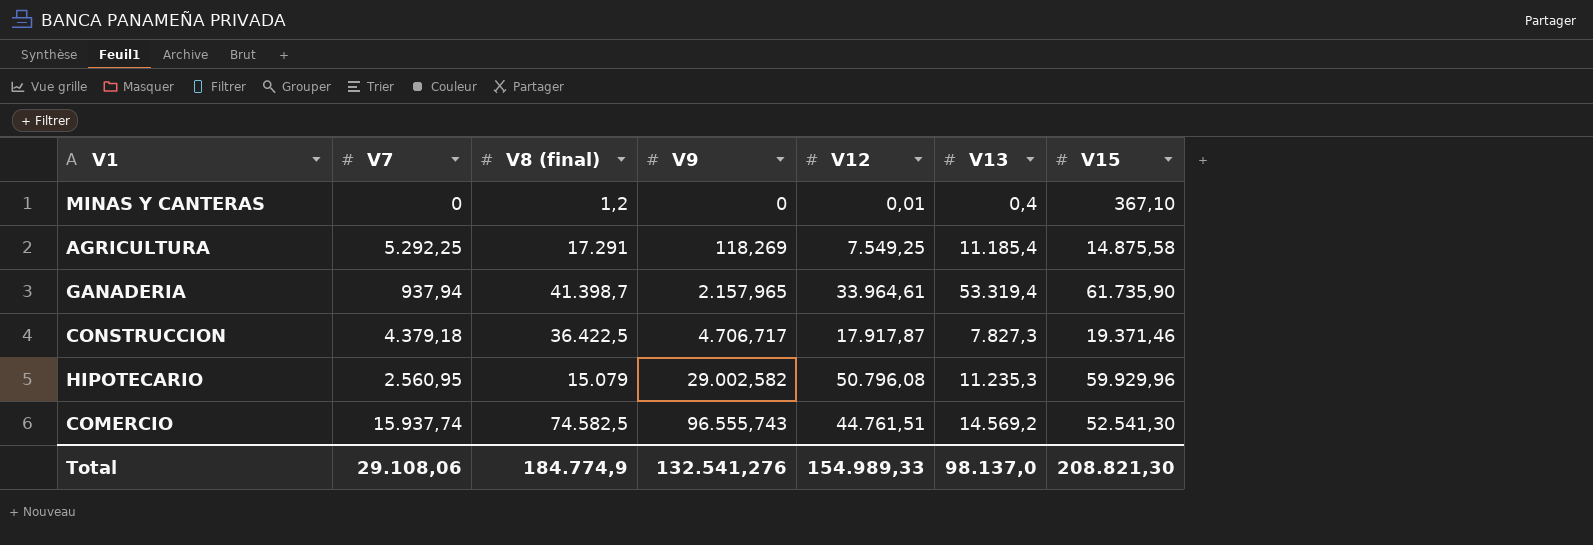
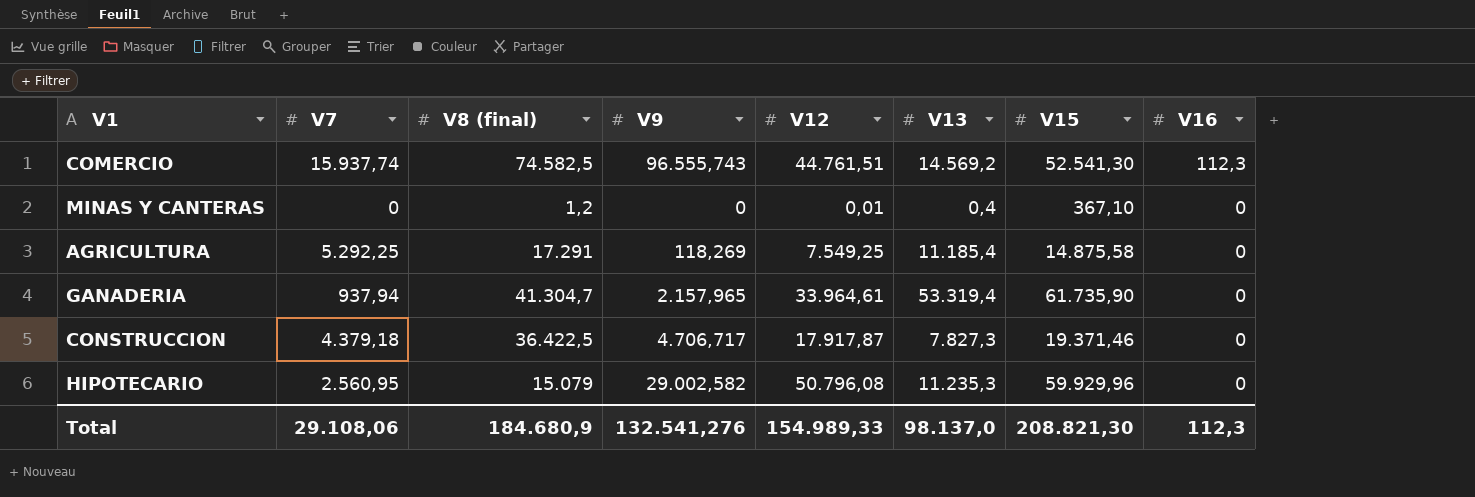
row order: V9 ascending -> V16 descending
column V16 | position: none -> 8
GANADERIA | V8 (final): 41.398,7 -> 41.304,7
Total | V8 (final): 184.774,9 -> 184.680,9

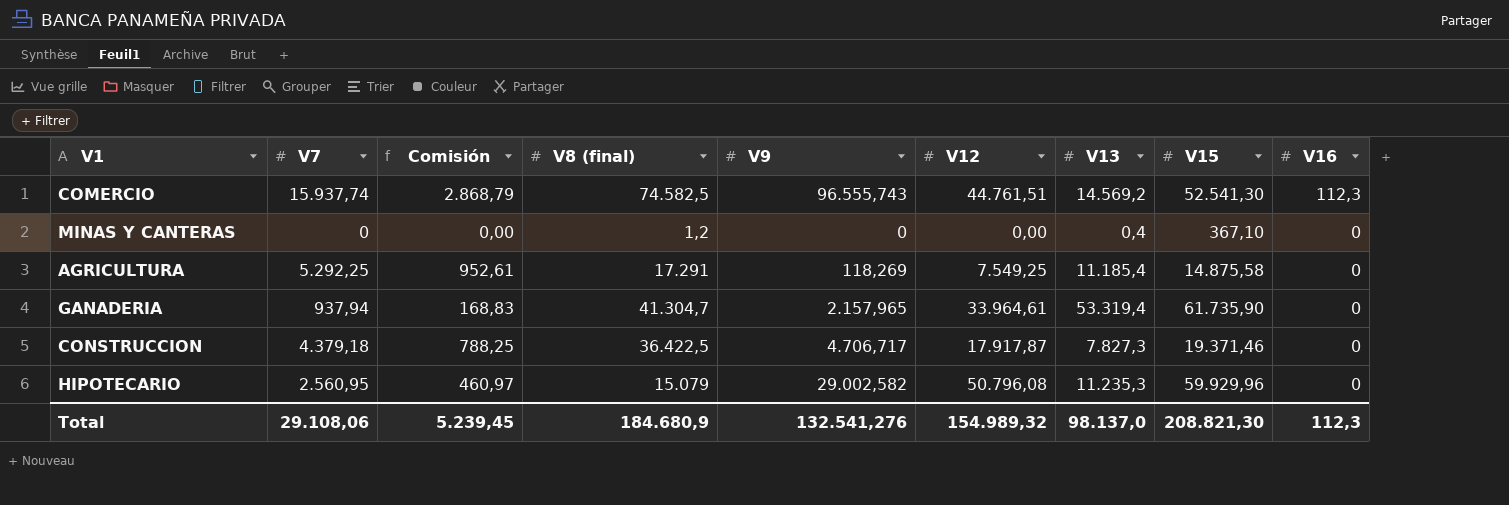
column Comisión | formula: none -> [V7] * 0,18
MINAS Y CANTERAS | V12: 0,01 -> 0,00
Total | V12: 154.989,33 -> 154.989,32

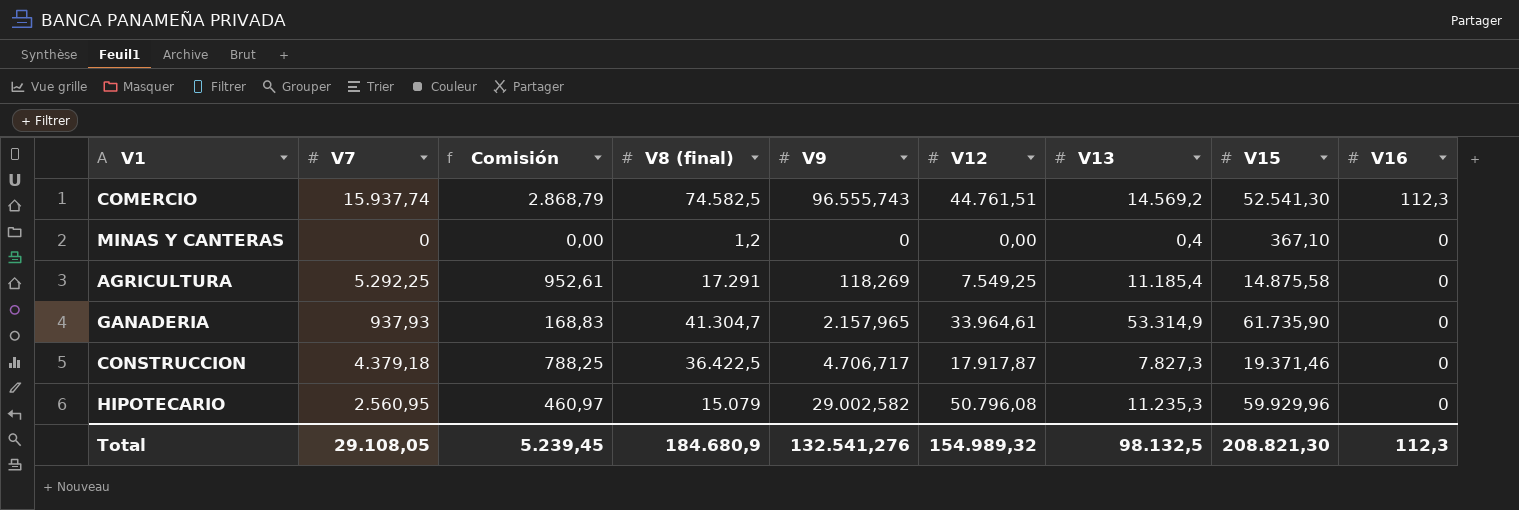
GANADERIA | V7: 937,94 -> 937,93
GANADERIA | V13: 53.319,4 -> 53.314,9
Total | V7: 29.108,06 -> 29.108,05
Total | V13: 98.137,0 -> 98.132,5

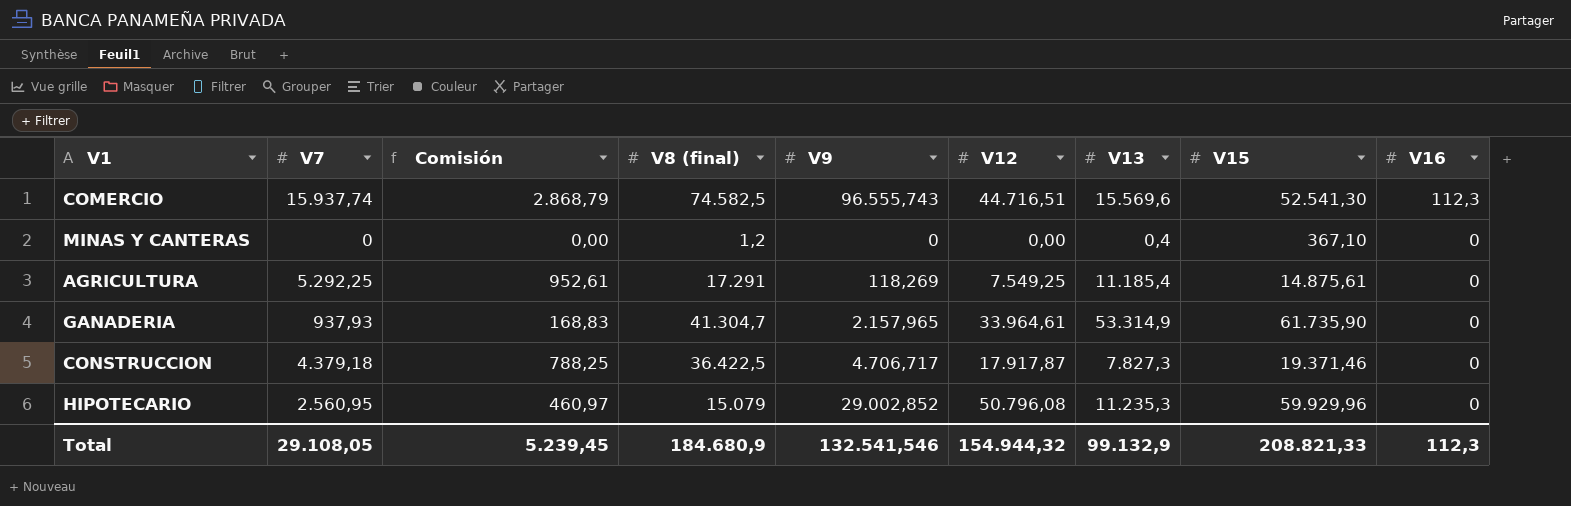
COMERCIO | V12: 44.761,51 -> 44.716,51
COMERCIO | V13: 14.569,2 -> 15.569,6
AGRICULTURA | V15: 14.875,58 -> 14.875,61
HIPOTECARIO | V9: 29.002,582 -> 29.002,852
Total | V9: 132.541,276 -> 132.541,546
Total | V12: 154.989,32 -> 154.944,32
Total | V13: 98.132,5 -> 99.132,9
Total | V15: 208.821,30 -> 208.821,33

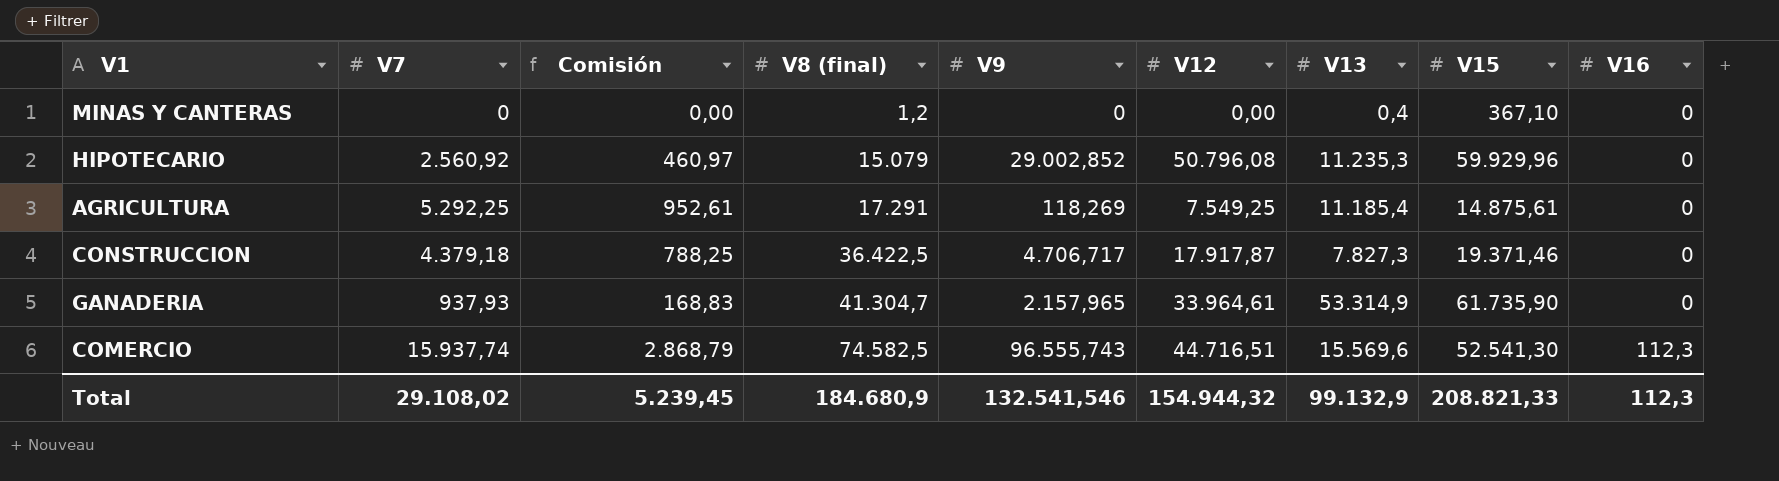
row order: V16 descending -> V8 (final) ascending
HIPOTECARIO | V7: 2.560,95 -> 2.560,92
Total | V7: 29.108,05 -> 29.108,02

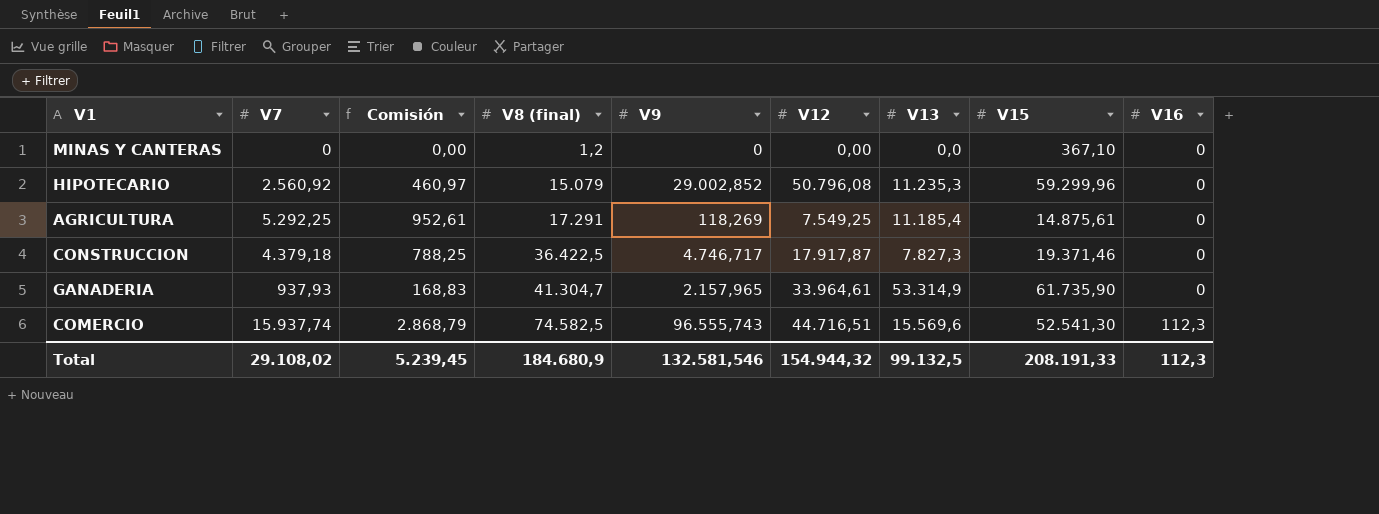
MINAS Y CANTERAS | V13: 0,4 -> 0,0
HIPOTECARIO | V15: 59.929,96 -> 59.299,96
CONSTRUCCION | V9: 4.706,717 -> 4.746,717
Total | V9: 132.541,546 -> 132.581,546
Total | V13: 99.132,9 -> 99.132,5
Total | V15: 208.821,33 -> 208.191,33

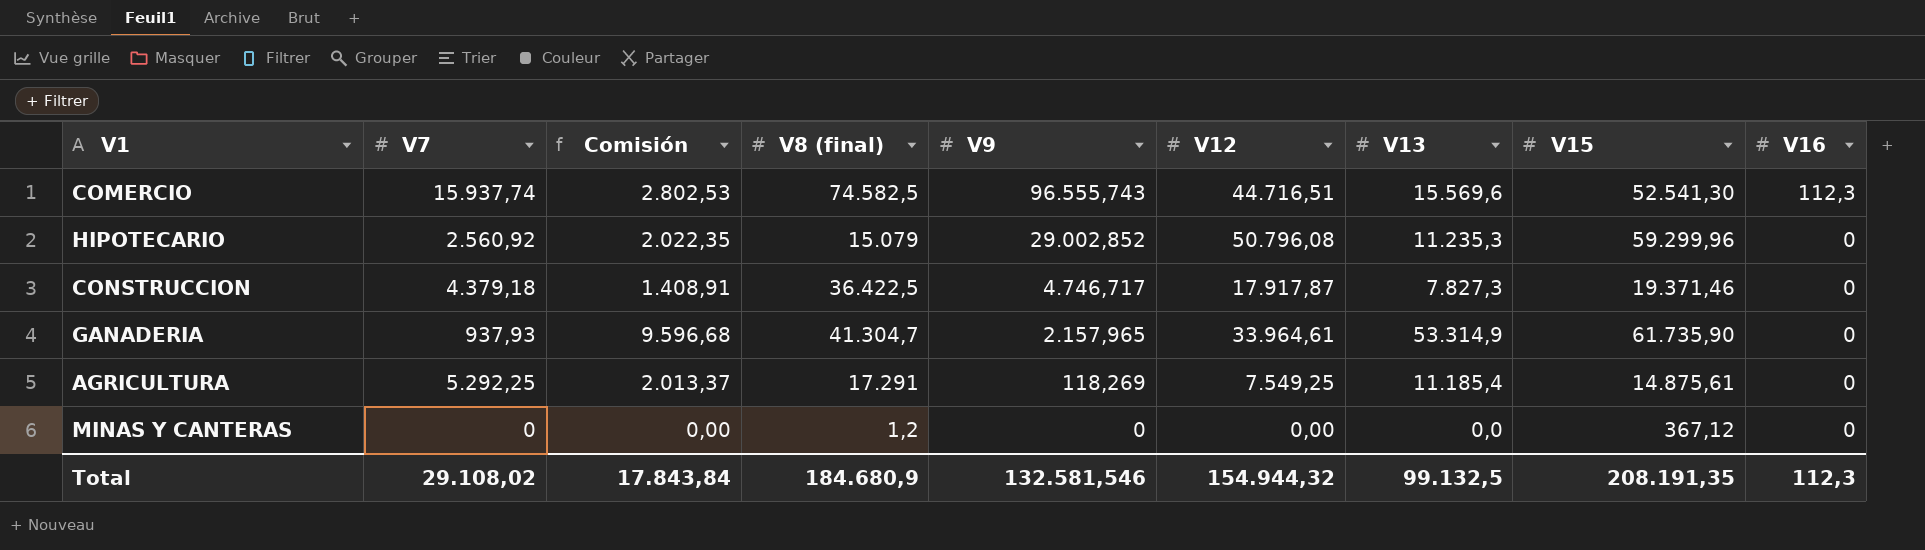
row order: V8 (final) ascending -> V9 descending
column Comisión | formula: [V7] * 0,18 -> [V13] * 0,18
MINAS Y CANTERAS | V15: 367,10 -> 367,12
Total | Comisión: 5.239,45 -> 17.843,84
Total | V15: 208.191,33 -> 208.191,35

